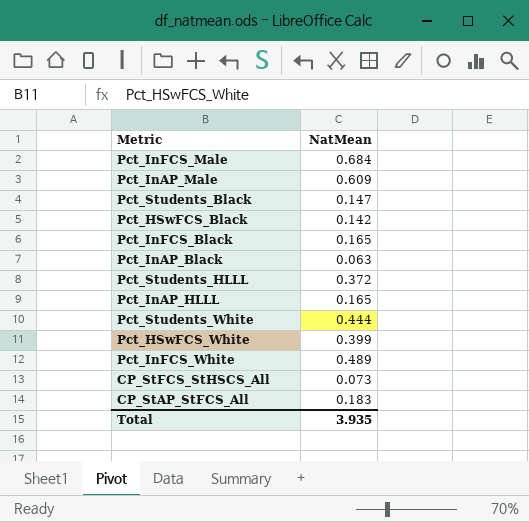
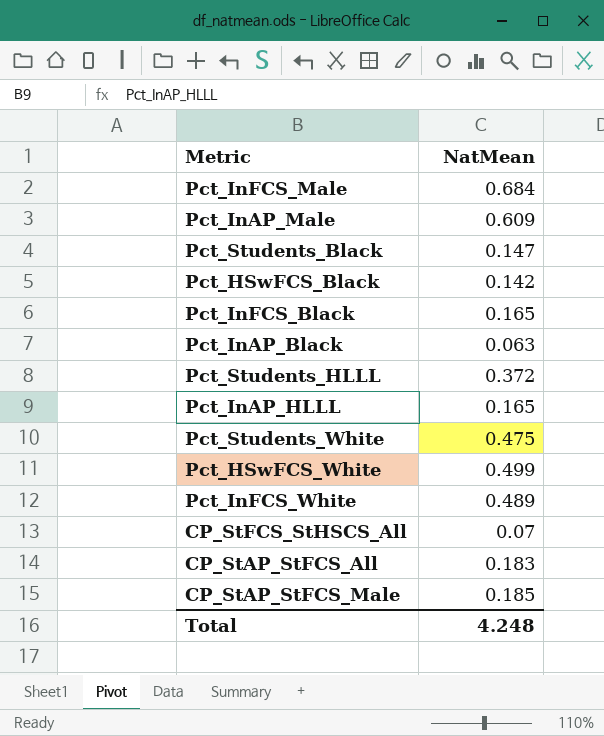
Pct_Students_White | NatMean: 0.444 -> 0.475
Pct_HSwFCS_White | NatMean: 0.399 -> 0.499
CP_StFCS_StHSCS_All | NatMean: 0.073 -> 0.07
row CP_StAP_StFCS_Male: none -> 0.185
Total | NatMean: 3.935 -> 4.248

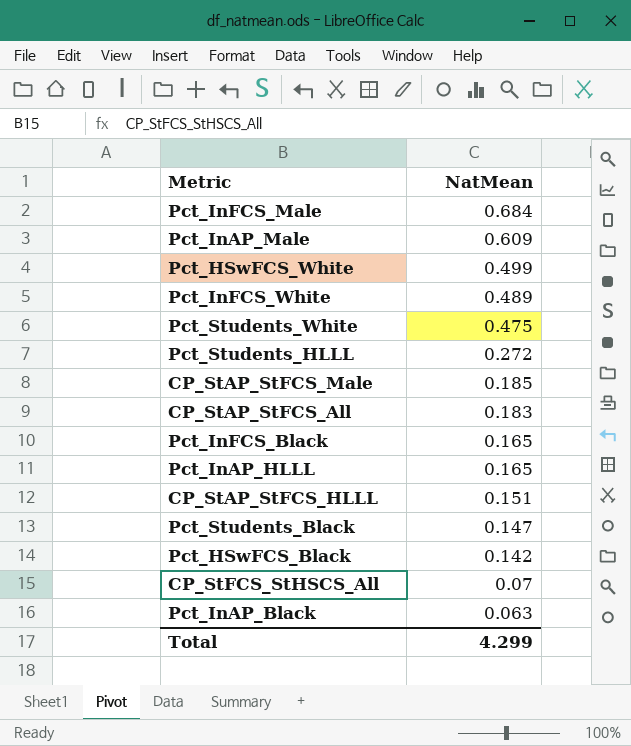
row order: none -> NatMean descending
Pct_Students_HLLL | NatMean: 0.372 -> 0.272
row CP_StAP_StFCS_HLLL: none -> 0.151
Total | NatMean: 4.248 -> 4.299

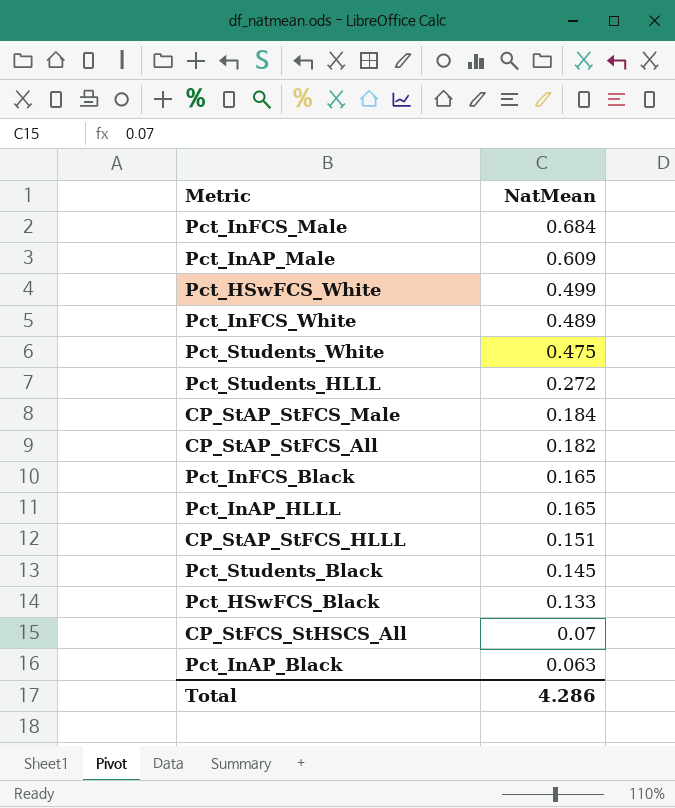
CP_StAP_StFCS_Male | NatMean: 0.185 -> 0.184
CP_StAP_StFCS_All | NatMean: 0.183 -> 0.182
Pct_Students_Black | NatMean: 0.147 -> 0.145
Pct_HSwFCS_Black | NatMean: 0.142 -> 0.133
Total | NatMean: 4.299 -> 4.286

